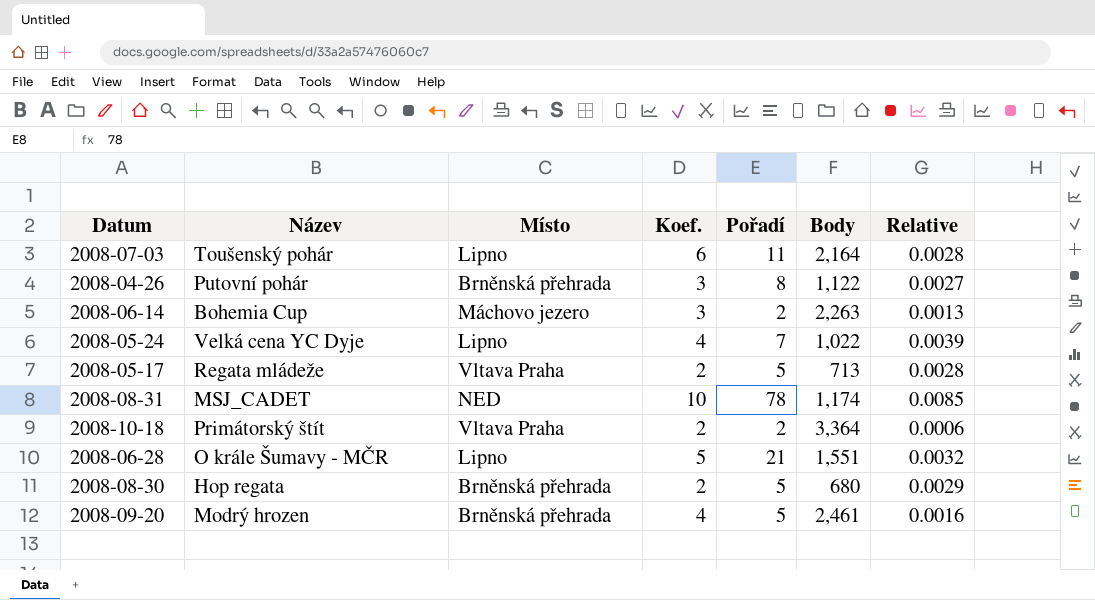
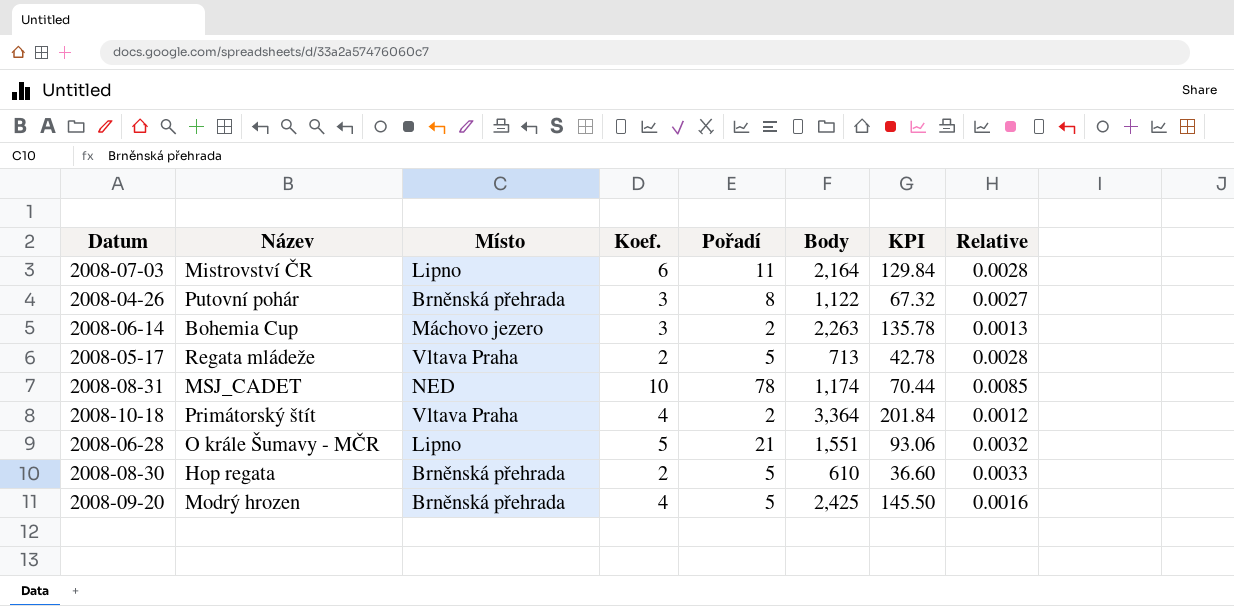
column KPI | formula: none -> [Body] * 0.06
row 2008-05-24: Velká cena YC Dyje | Lipno | 4 | 7 | 1,022 | 0.0039 -> none
2008-07-03 | Název: Toušenský pohár -> Mistrovství ČR
2008-10-18 | Koef.: 2 -> 4
2008-10-18 | Relative: 0.0006 -> 0.0012
2008-08-30 | Body: 680 -> 610
2008-08-30 | Relative: 0.0029 -> 0.0033
2008-09-20 | Body: 2,461 -> 2,425

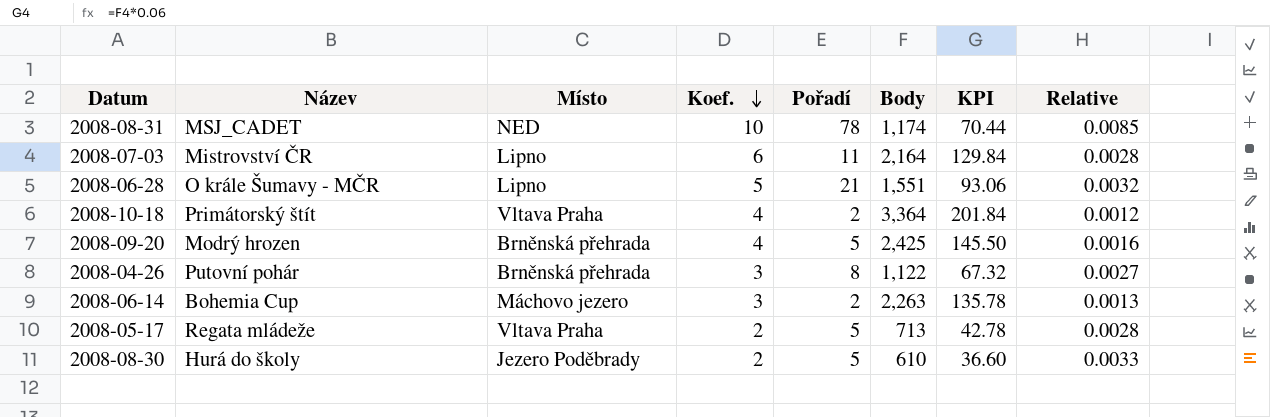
row order: none -> Koef. descending
2008-08-30 | Název: Hop regata -> Hurá do školy
2008-08-30 | Místo: Brněnská přehrada -> Jezero Poděbrady

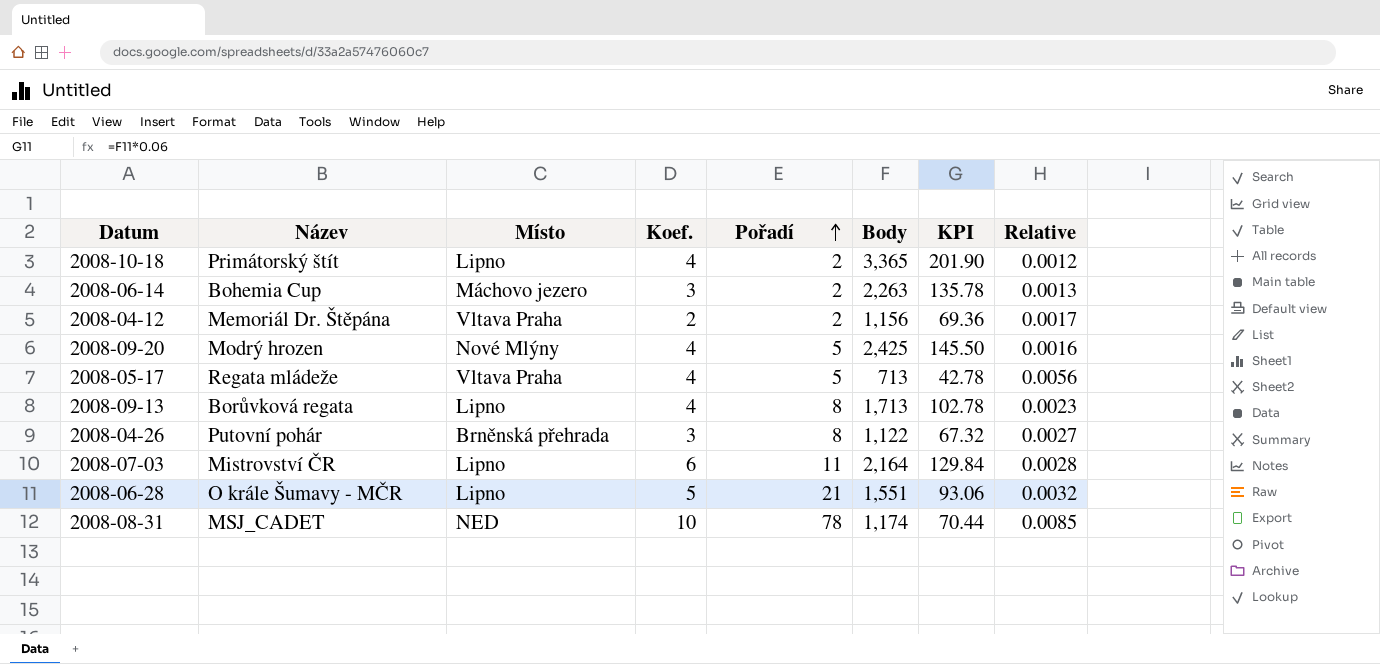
row order: Koef. descending -> Pořadí ascending
row 2008-08-30: Hurá do školy | Jezero Poděbrady | 2 | 5 | 610 | 36.60 | 0.0033 -> none
2008-10-18 | Místo: Vltava Praha -> Lipno
2008-10-18 | Body: 3,364 -> 3,365
2008-10-18 | KPI: 201.84 -> 201.90
row 2008-04-12: none -> Memoriál Dr. Štěpána | Vltava Praha | 2 | 2 | 1,156 | 69.36 | 0.0017
2008-09-20 | Místo: Brněnská přehrada -> Nové Mlýny
2008-05-17 | Koef.: 2 -> 4
2008-05-17 | Relative: 0.0028 -> 0.0056
row 2008-09-13: none -> Borůvková regata | Lipno | 4 | 8 | 1,713 | 102.78 | 0.0023

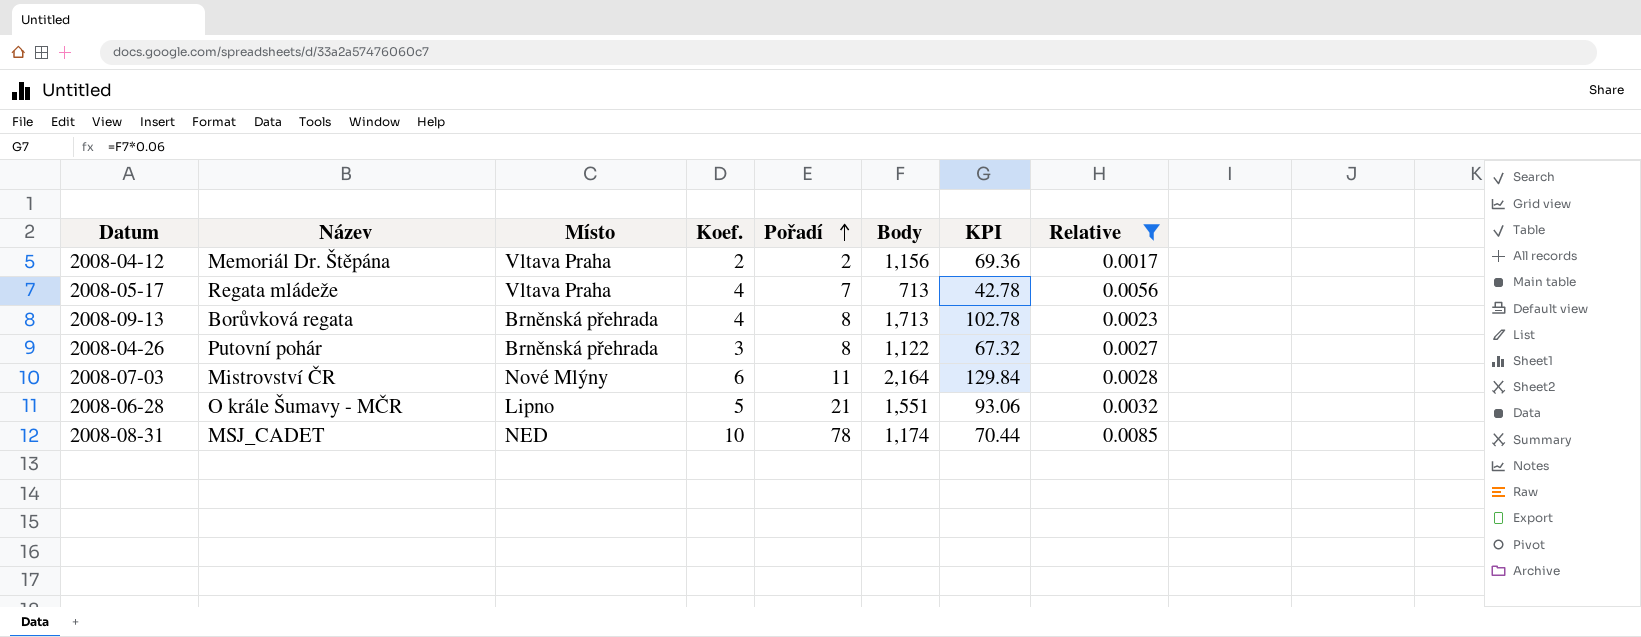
filter: none -> Relative >= 0.0017
2008-05-17 | Pořadí: 5 -> 7
2008-09-13 | Místo: Lipno -> Brněnská přehrada
2008-07-03 | Místo: Lipno -> Nové Mlýny

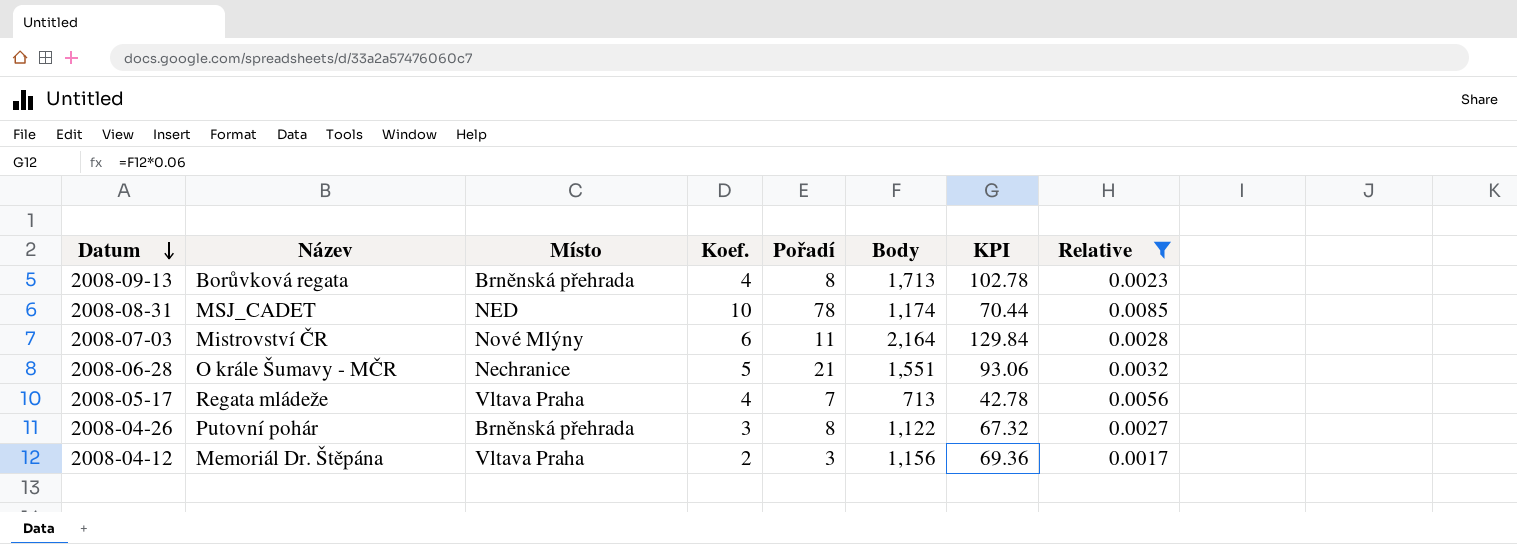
row order: Pořadí ascending -> Datum descending
2008-06-28 | Místo: Lipno -> Nechranice
2008-04-12 | Pořadí: 2 -> 3

